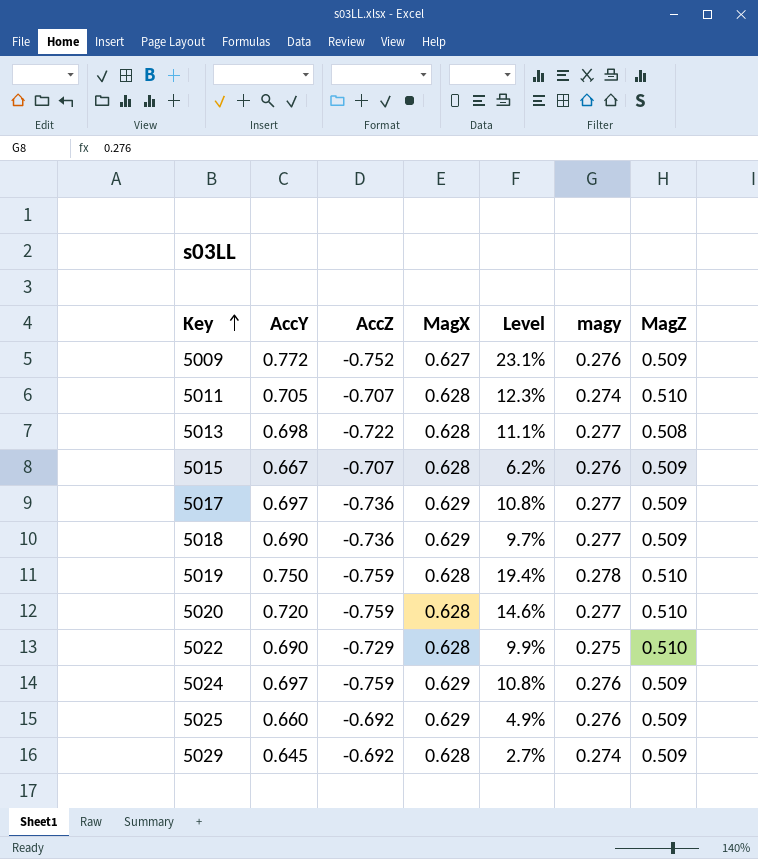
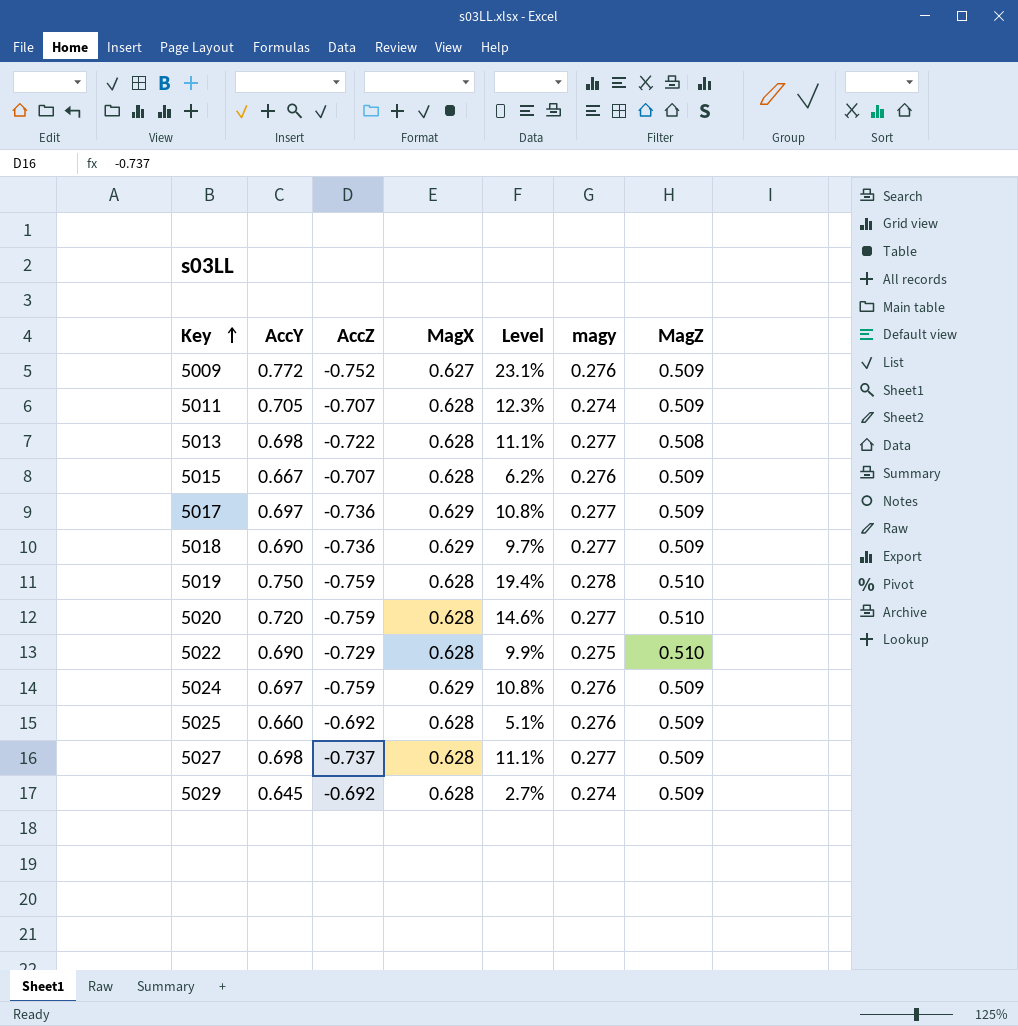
5011 | MagZ: 0.510 -> 0.509
5025 | MagX: 0.629 -> 0.628
5025 | Level: 4.9% -> 5.1%
row 5027: none -> 0.698 | -0.737 | 0.628 | 11.1% | 0.277 | 0.509

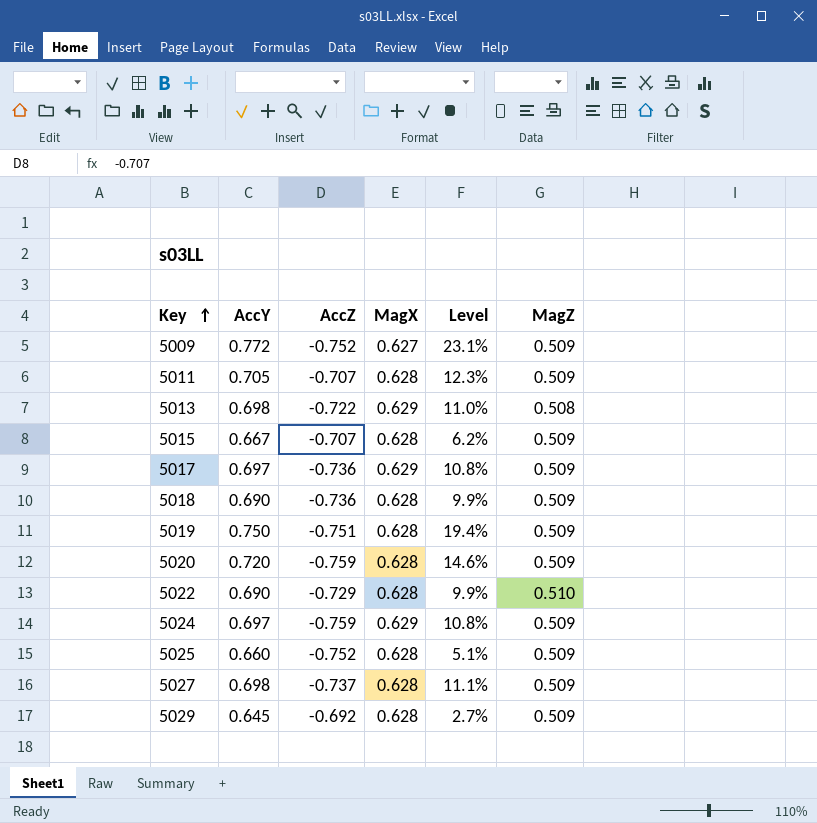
column magy | position: 6 -> none
5013 | MagX: 0.628 -> 0.629
5013 | Level: 11.1% -> 11.0%
5018 | MagX: 0.629 -> 0.628
5018 | Level: 9.7% -> 9.9%
5019 | AccZ: -0.759 -> -0.751
5019 | MagZ: 0.510 -> 0.509
5020 | MagZ: 0.510 -> 0.509
5025 | AccZ: -0.692 -> -0.752

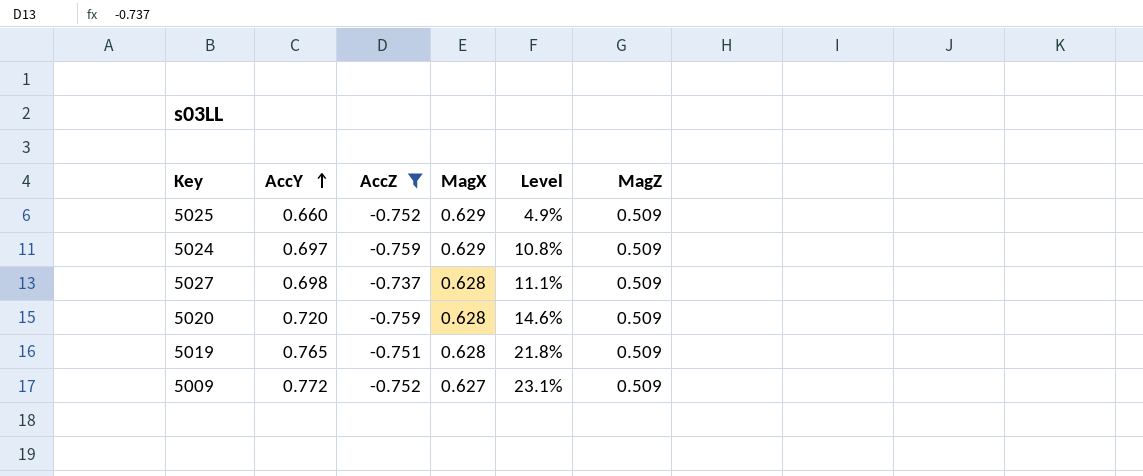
filter: none -> AccZ <= -0.737
row order: Key ascending -> AccY ascending
5025 | MagX: 0.628 -> 0.629
5025 | Level: 5.1% -> 4.9%
5019 | AccY: 0.750 -> 0.765
5019 | Level: 19.4% -> 21.8%

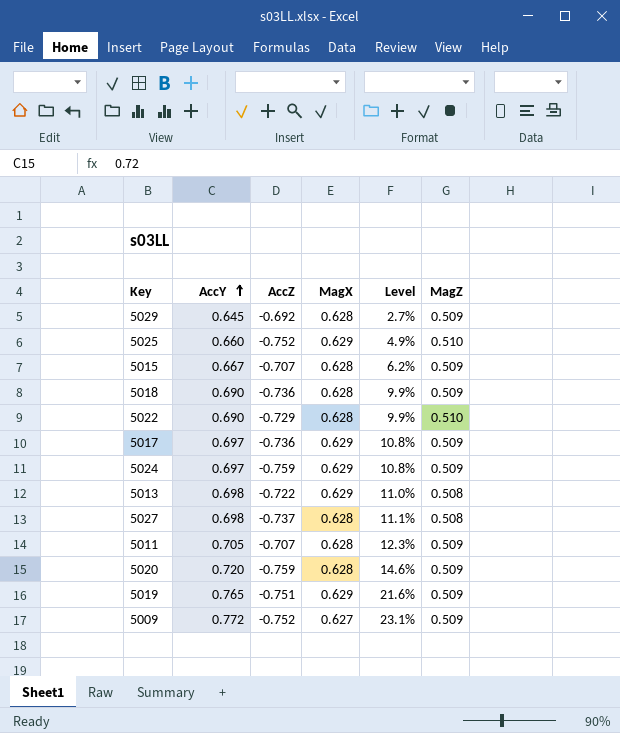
filter: AccZ <= -0.737 -> none
5025 | MagZ: 0.509 -> 0.510
5027 | MagZ: 0.509 -> 0.508
5019 | MagX: 0.628 -> 0.629
5019 | Level: 21.8% -> 21.6%

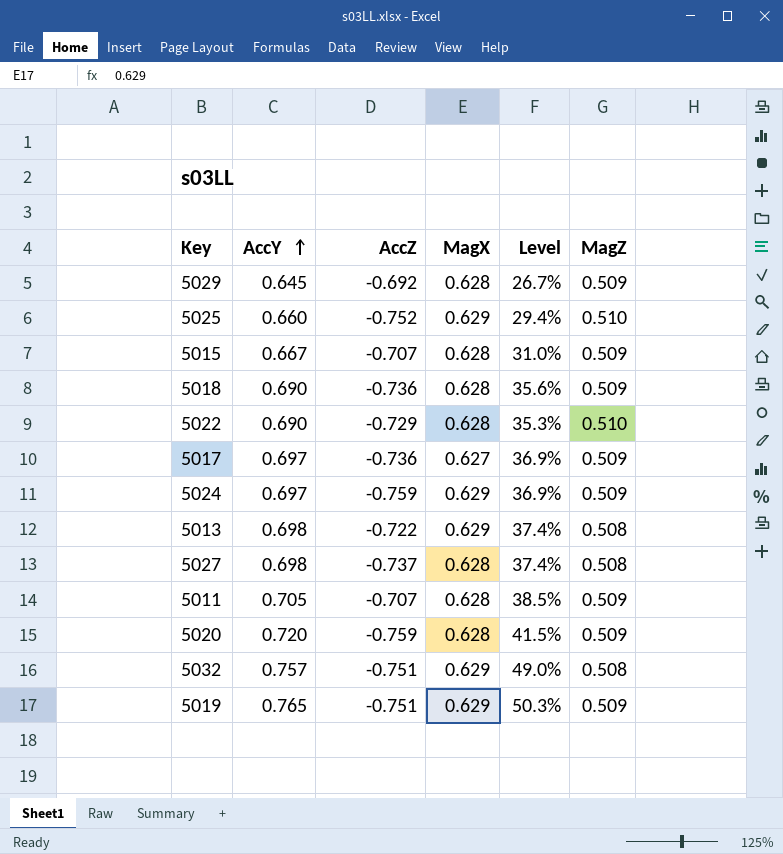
column Level | formula: ([AccY] - [MagX]) / [MagX] -> ([AccY] - [MagZ]) / [MagZ]
row 5009: 0.772 | -0.752 | 0.627 | 23.1% | 0.509 -> none
5017 | MagX: 0.629 -> 0.627
row 5032: none -> 0.757 | -0.751 | 0.629 | 49.0% | 0.508

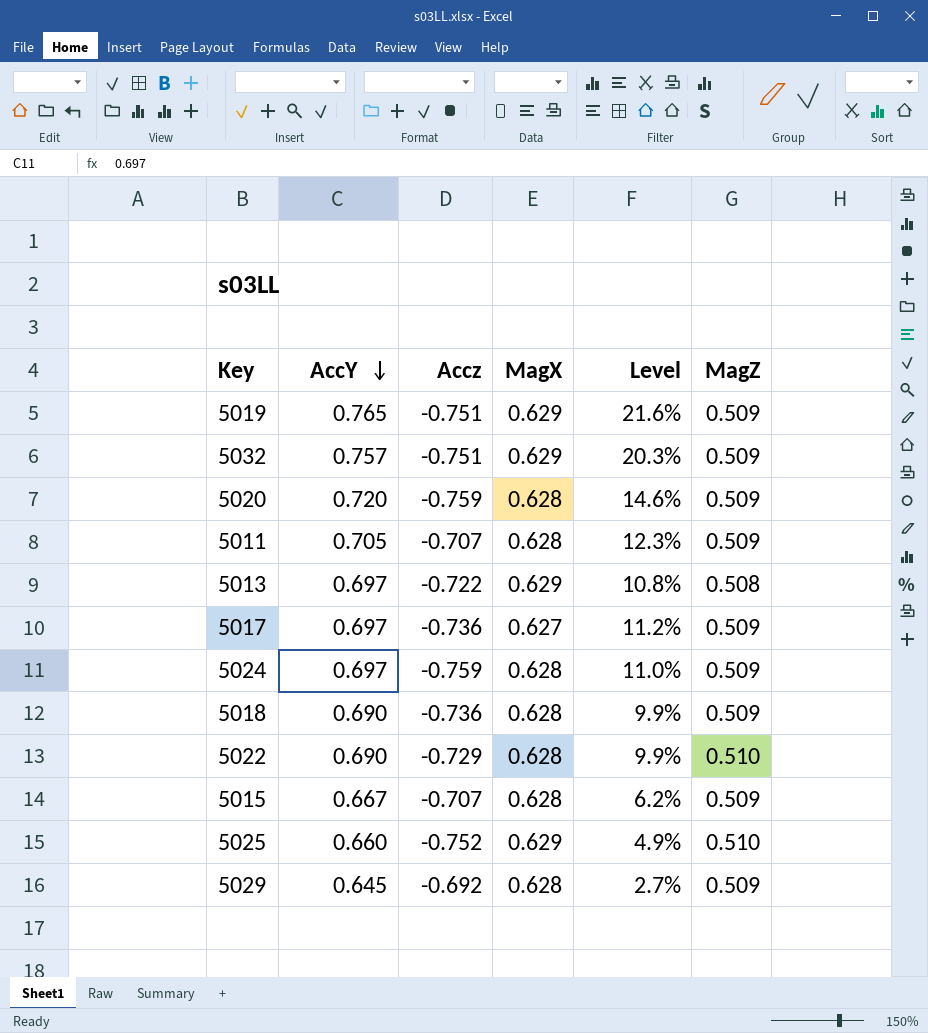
row order: AccY ascending -> AccY descending
column name: AccZ -> Accz
column Level | formula: ([AccY] - [MagZ]) / [MagZ] -> ([AccY] - [MagX]) / [MagX]
row 5027: 0.698 | -0.737 | 0.628 | 37.4% | 0.508 -> none
5032 | MagZ: 0.508 -> 0.509
5013 | AccY: 0.698 -> 0.697
5024 | MagX: 0.629 -> 0.628

